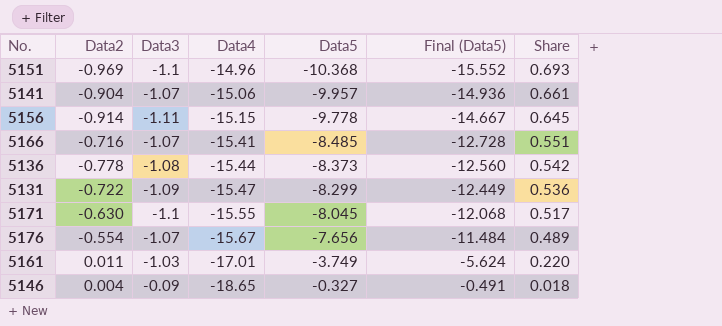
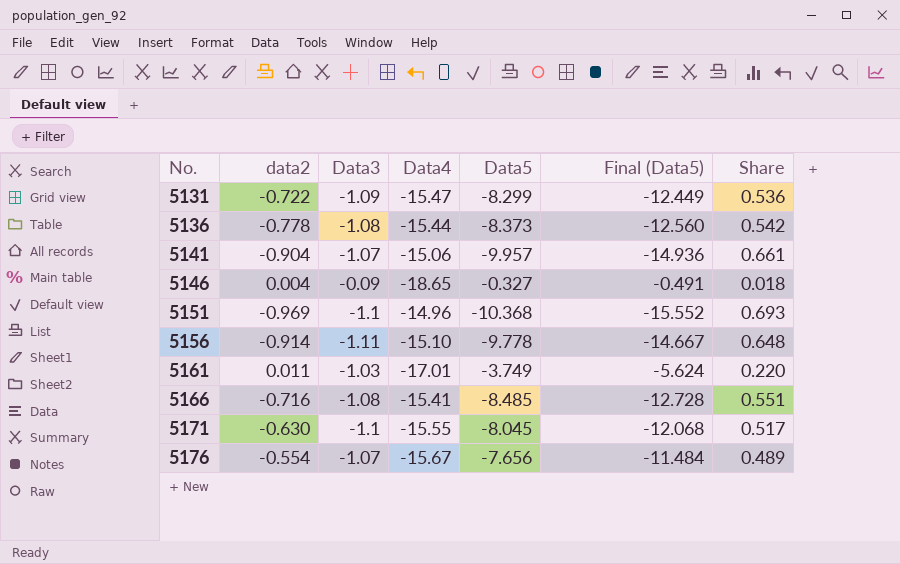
row order: Data4 descending -> No. ascending
column name: Data2 -> data2
5156 | Data4: -15.15 -> -15.10
5156 | Share: 0.645 -> 0.648
5166 | Data3: -1.07 -> -1.08

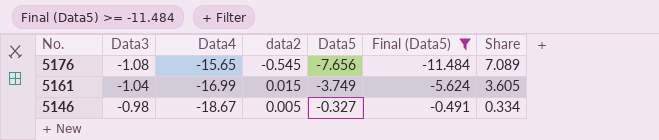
filter: none -> Final (Data5) >= -11.484
row order: No. ascending -> No. descending
column data2 | position: 2 -> 4
column Share | formula: [Data5] / [Data4] -> [Data5] / [Data3]
5176 | Data3: -1.07 -> -1.08
5176 | Data4: -15.67 -> -15.65
5176 | data2: -0.554 -> -0.545
5161 | Data3: -1.03 -> -1.04
5161 | Data4: -17.01 -> -16.99
5161 | data2: 0.011 -> 0.015
5146 | Data3: -0.09 -> -0.98
5146 | Data4: -18.65 -> -18.67
5146 | data2: 0.004 -> 0.005

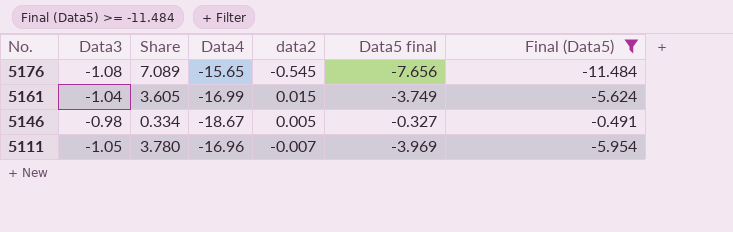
column Share | position: 7 -> 3
column name: Data5 -> Data5 final
row 5111: none -> -1.05 | 3.780 | -16.96 | -0.007 | -3.969 | -5.954

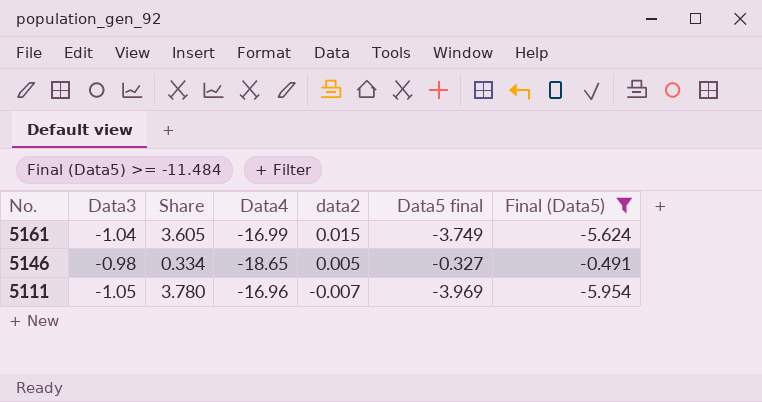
row 5176: -1.08 | 7.089 | -15.65 | -0.545 | -7.656 | -11.484 -> none
5146 | Data4: -18.67 -> -18.65

